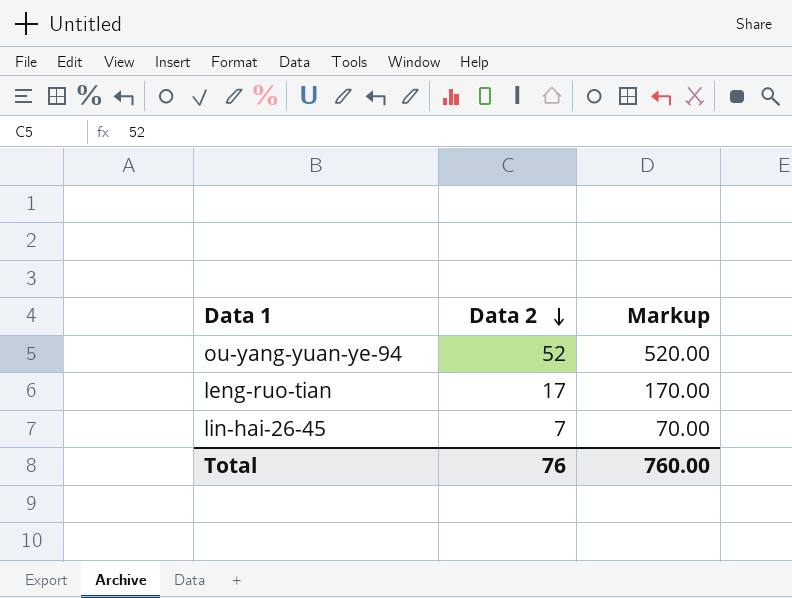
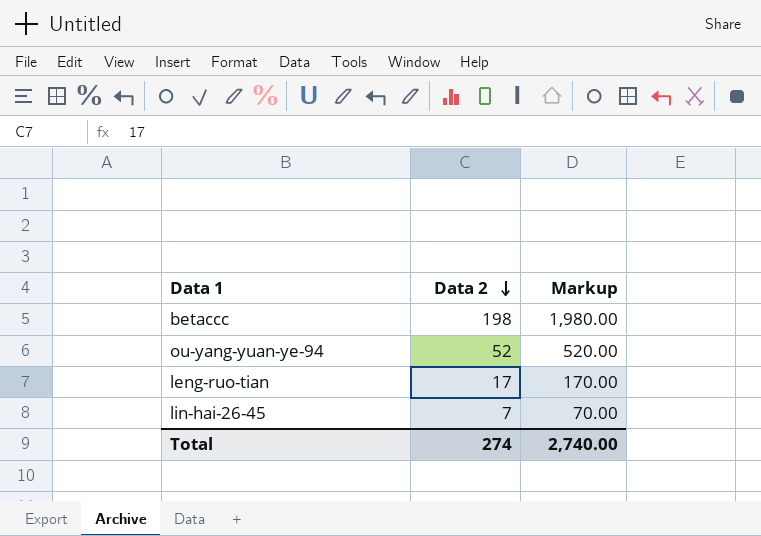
row betaccc: none -> 198 | 1,980.00
Total | Data 2: 76 -> 274
Total | Markup: 760.00 -> 2,740.00

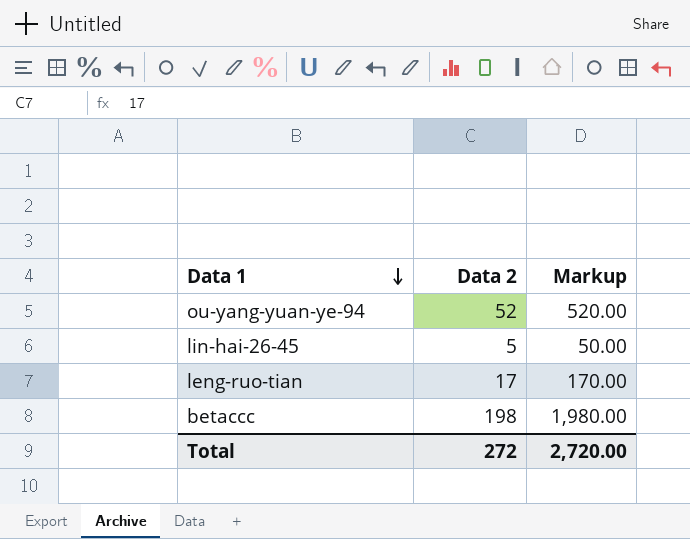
row order: Data 2 descending -> Data 1 descending
lin-hai-26-45 | Data 2: 7 -> 5
lin-hai-26-45 | Markup: 70.00 -> 50.00
Total | Data 2: 274 -> 272
Total | Markup: 2,740.00 -> 2,720.00

